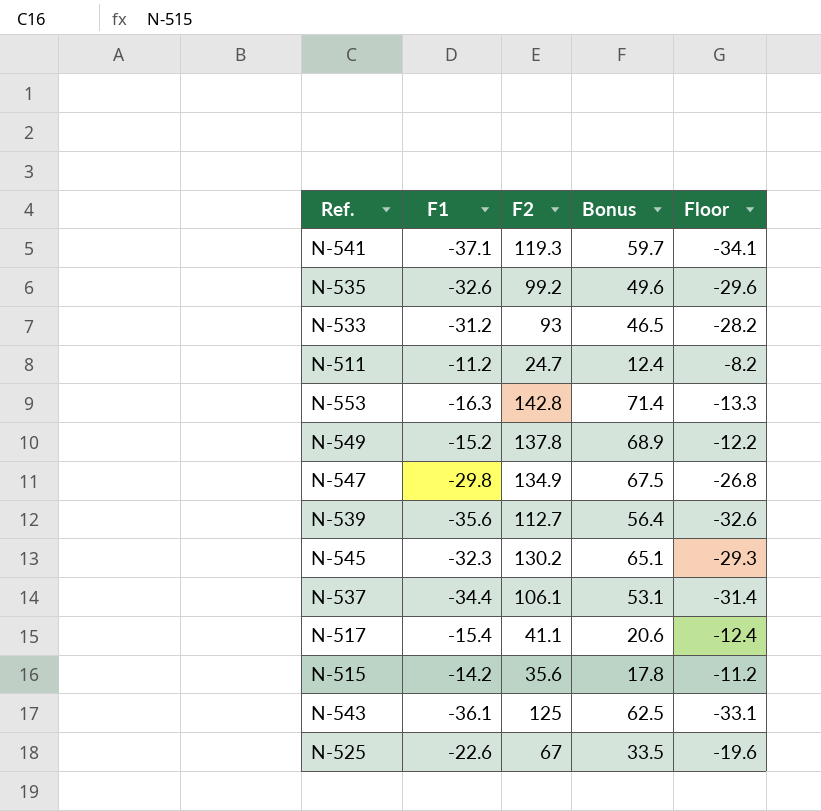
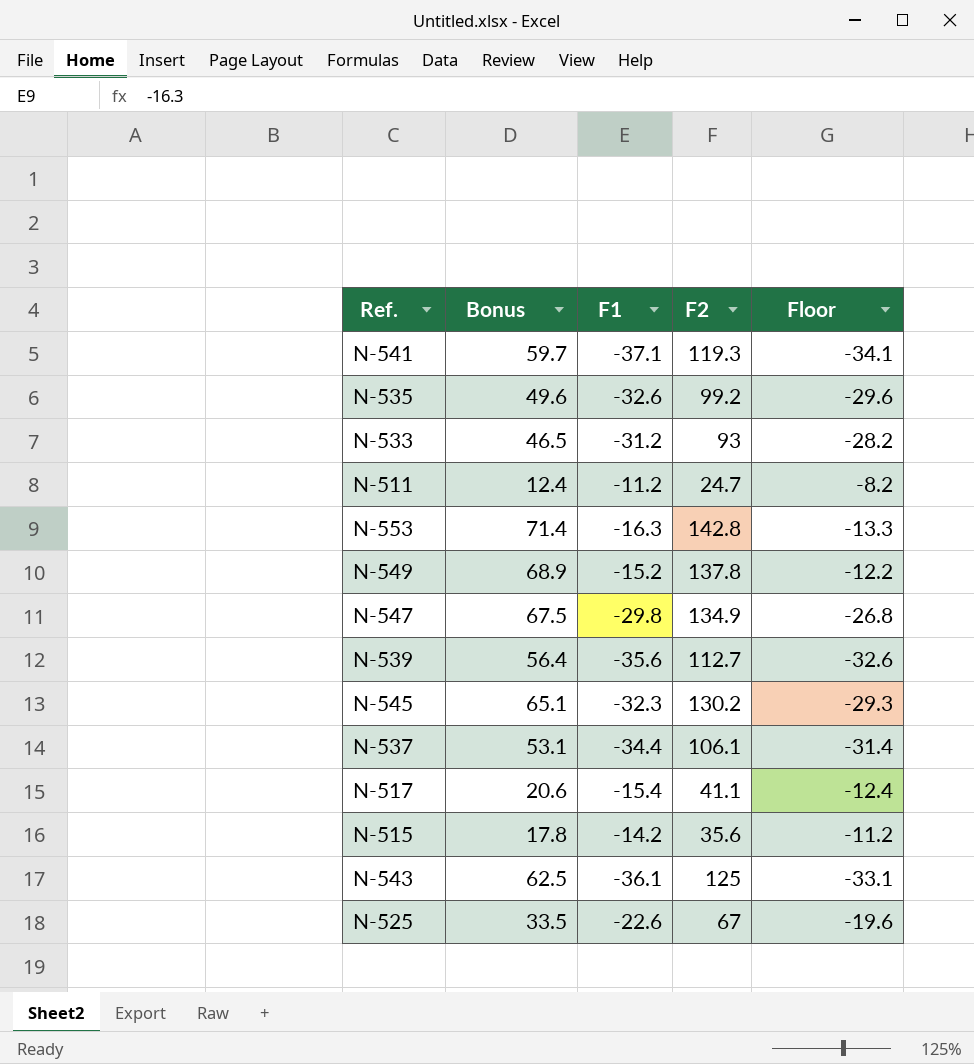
column Bonus | position: 4 -> 2

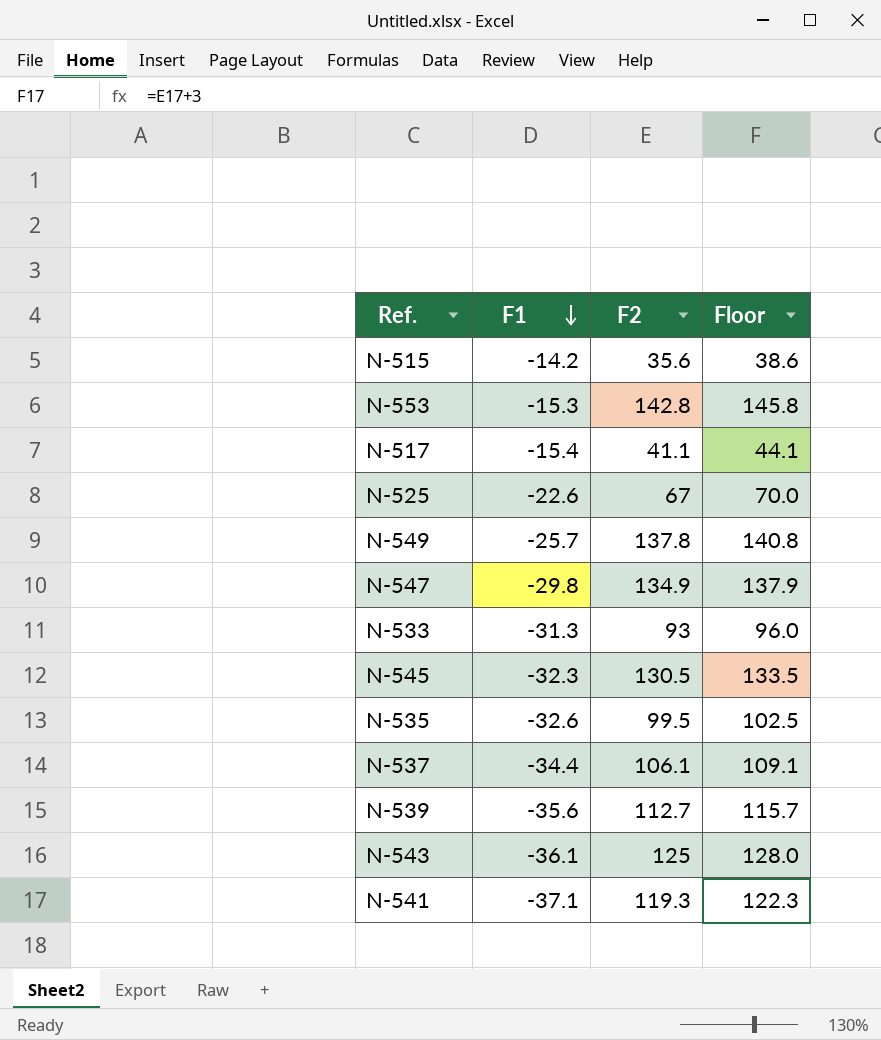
row order: none -> F1 descending
column Bonus | formula: [F2] * 0.5 -> none
column Floor | formula: [F1] + 3 -> [F2] + 3
row N-511: 12.4 | -11.2 | 24.7 | -8.2 -> none
N-553 | F1: -16.3 -> -15.3
N-549 | F1: -15.2 -> -25.7
N-533 | F1: -31.2 -> -31.3
N-545 | F2: 130.2 -> 130.5
N-535 | F2: 99.2 -> 99.5

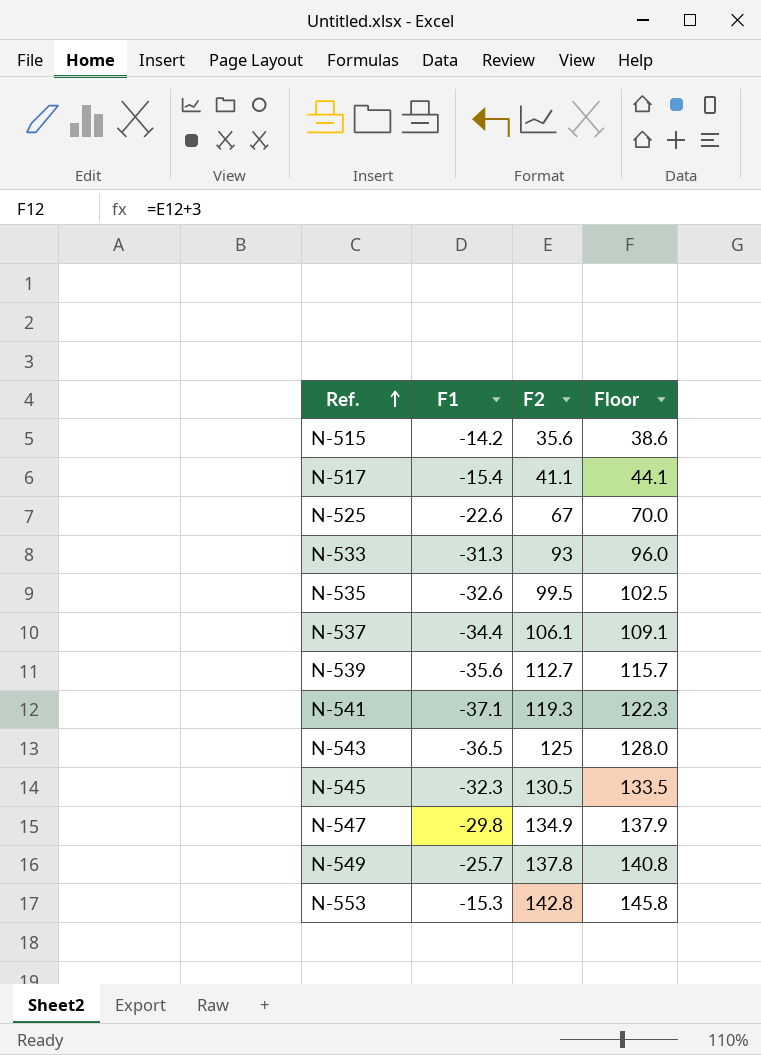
row order: F1 descending -> Ref. ascending
N-543 | F1: -36.1 -> -36.5

